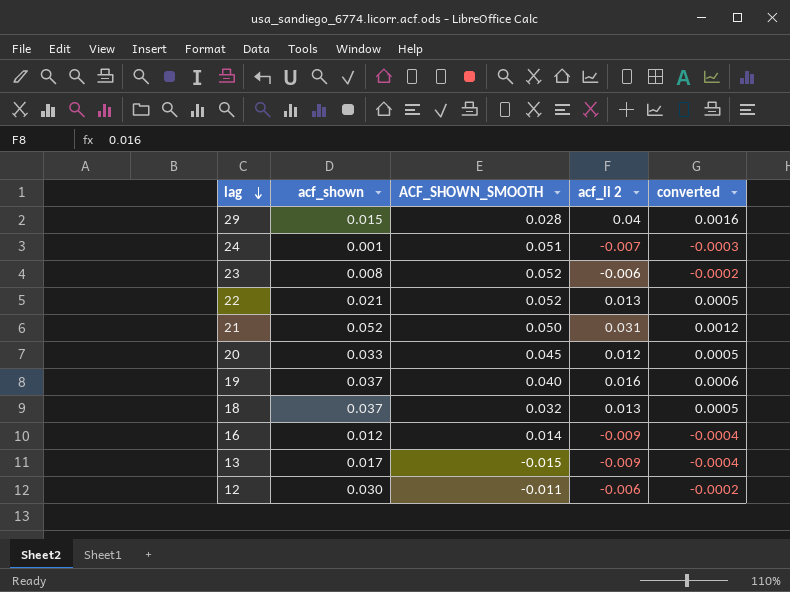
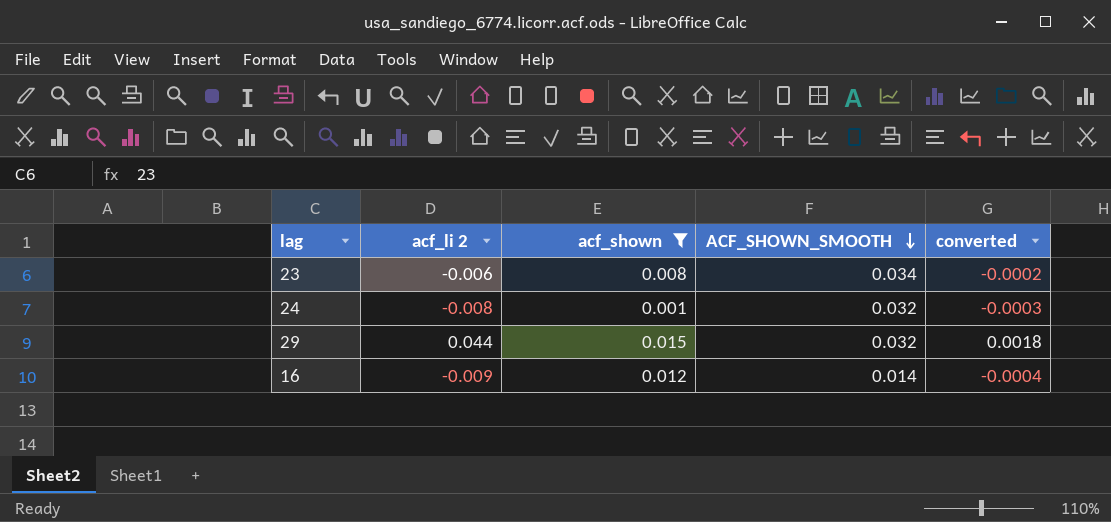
filter: none -> acf_shown <= 0.015
row order: lag descending -> ACF_SHOWN_SMOOTH descending
column acf_li 2 | position: 4 -> 2
23 | ACF_SHOWN_SMOOTH: 0.052 -> 0.034
24 | acf_li 2: -0.007 -> -0.008
24 | ACF_SHOWN_SMOOTH: 0.051 -> 0.032
29 | acf_li 2: 0.04 -> 0.044
29 | ACF_SHOWN_SMOOTH: 0.028 -> 0.032
29 | converted: 0.0016 -> 0.0018

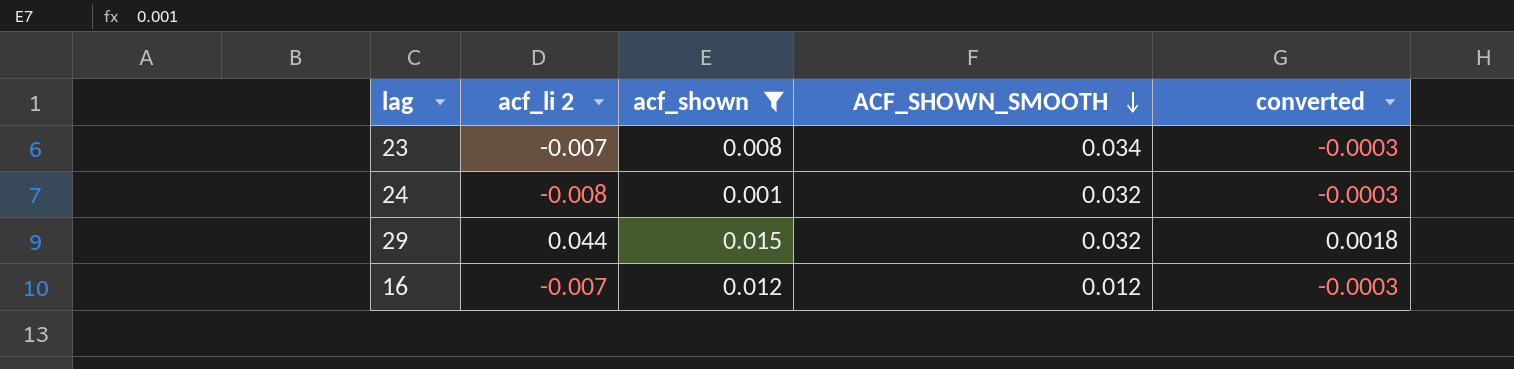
23 | acf_li 2: -0.006 -> -0.007
23 | converted: -0.0002 -> -0.0003
16 | acf_li 2: -0.009 -> -0.007
16 | ACF_SHOWN_SMOOTH: 0.014 -> 0.012
16 | converted: -0.0004 -> -0.0003

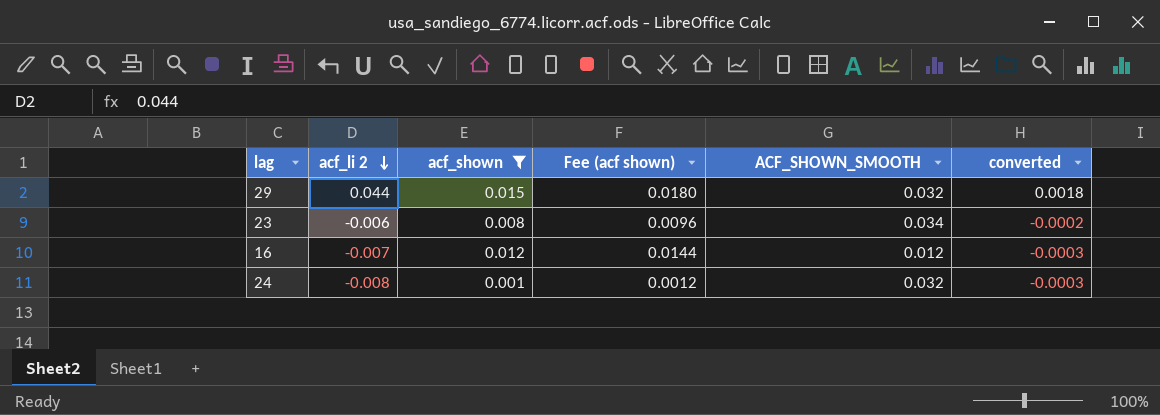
row order: ACF_SHOWN_SMOOTH descending -> acf_li 2 descending
column Fee (acf shown) | formula: none -> [acf_shown] * 1.2
23 | acf_li 2: -0.007 -> -0.006
23 | converted: -0.0003 -> -0.0002

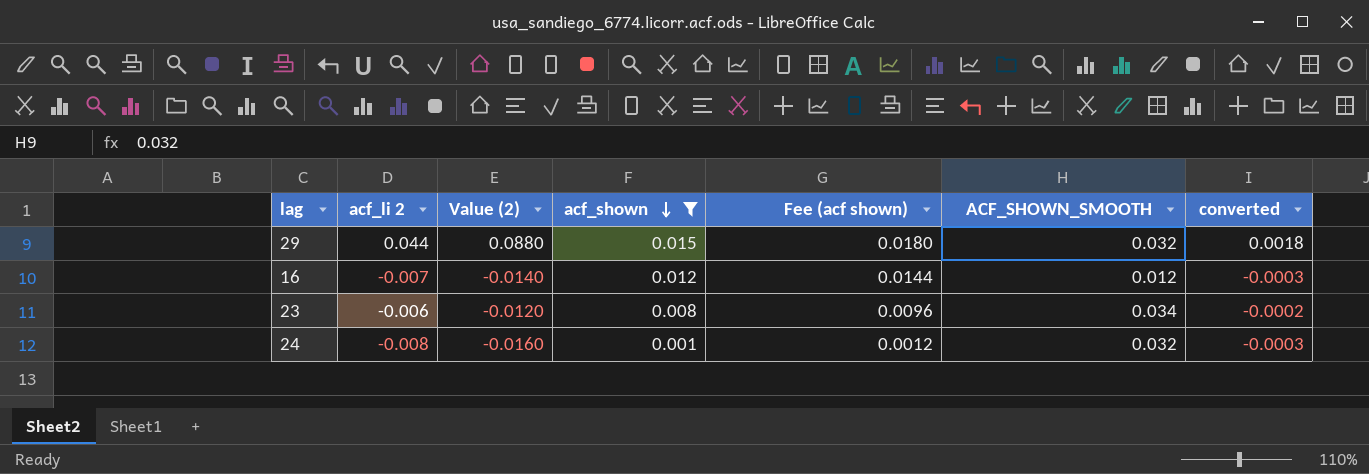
row order: acf_li 2 descending -> acf_shown descending
column Value (2) | formula: none -> [acf_li 2] * 2

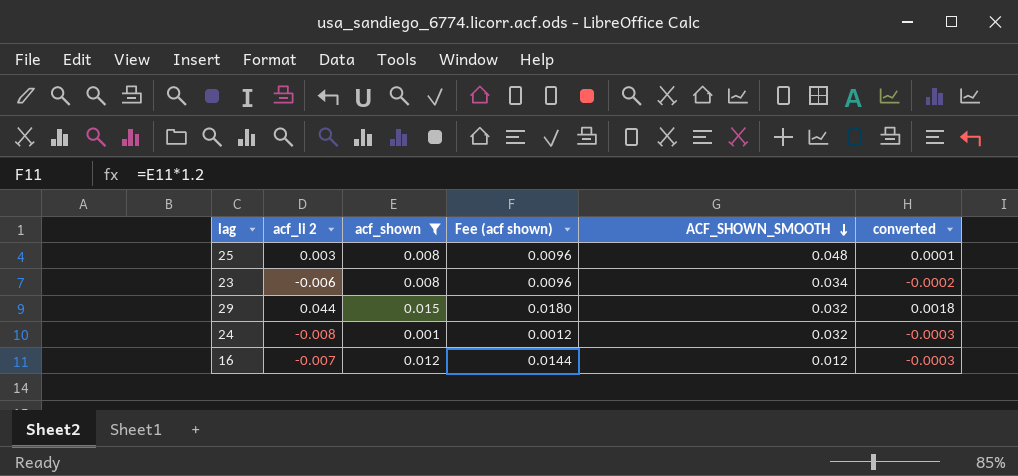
row order: acf_shown descending -> ACF_SHOWN_SMOOTH descending
column Value (2) | formula: [acf_li 2] * 2 -> none
row 25: none -> 0.003 | 0.008 | 0.0096 | 0.048 | 0.0001

